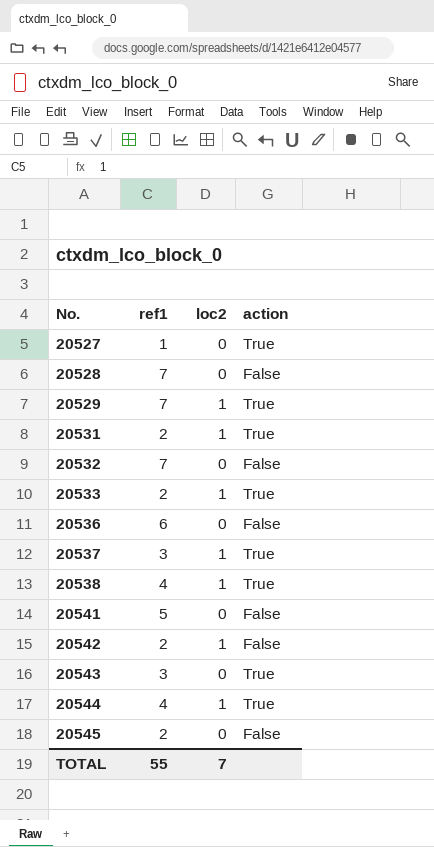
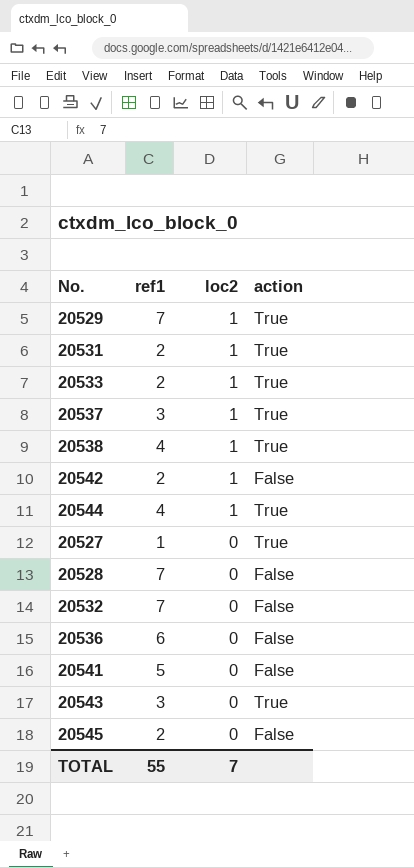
row order: No. ascending -> loc2 descending

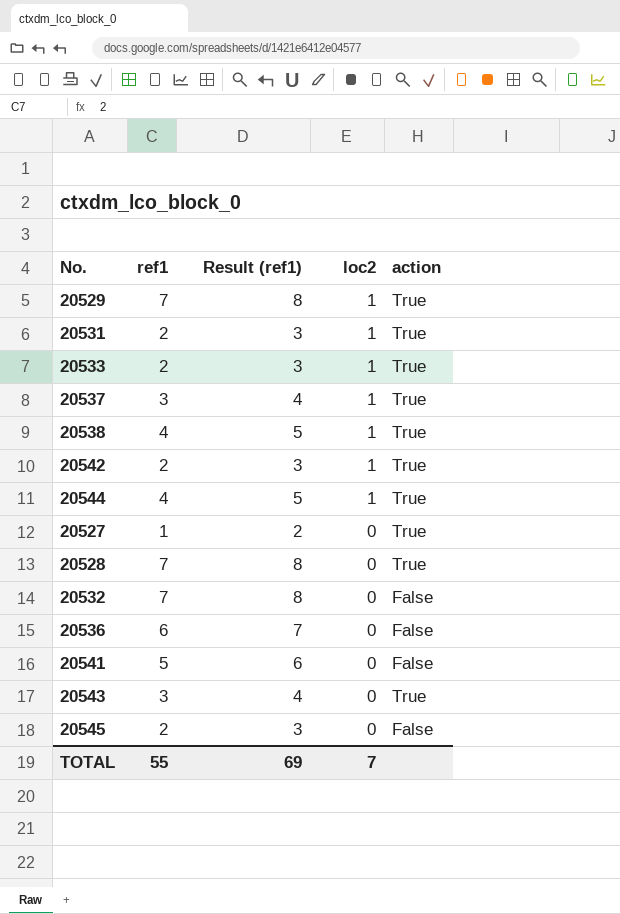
column Result (ref1) | formula: none -> [ref1] + 1
20542 | action: False -> True
20528 | action: False -> True

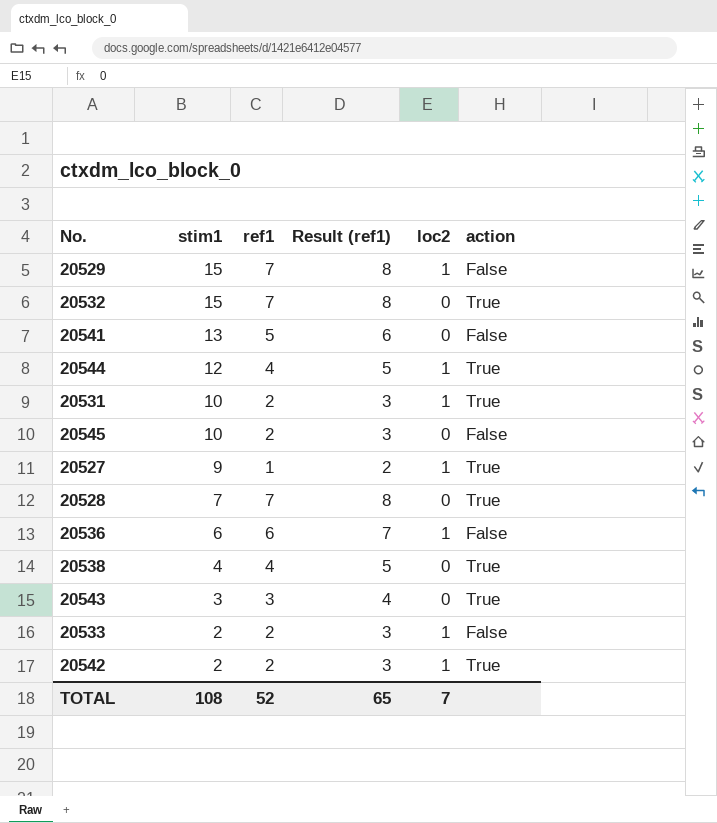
row order: loc2 descending -> stim1 descending
column stim1 | position: none -> 2
row 20537: 3 | 4 | 1 | True -> none
20529 | action: True -> False
20532 | action: False -> True
20527 | loc2: 0 -> 1
20536 | loc2: 0 -> 1
20538 | loc2: 1 -> 0
20533 | action: True -> False
TOTAL | ref1: 55 -> 52
TOTAL | Result (ref1): 69 -> 65

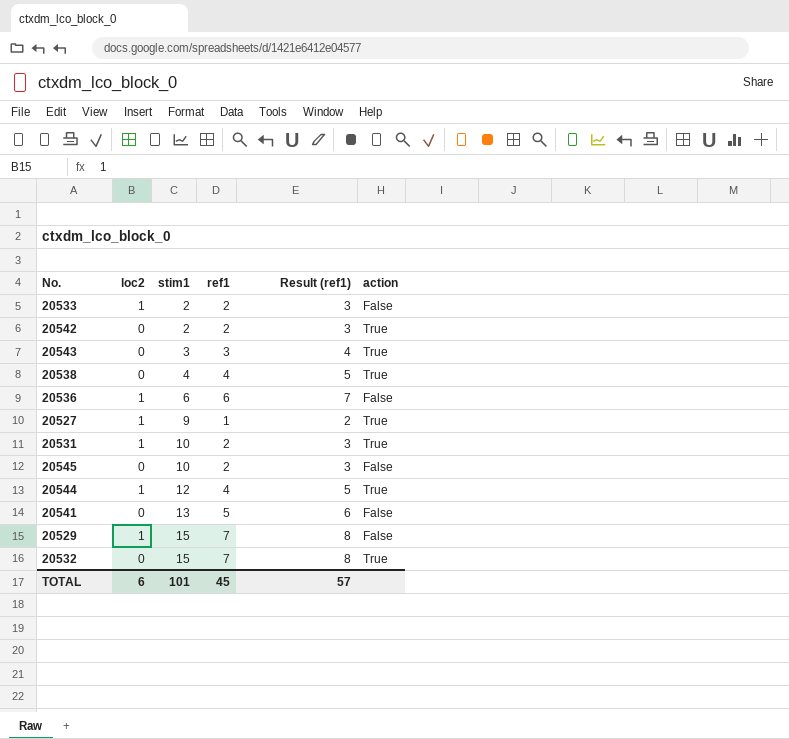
row order: stim1 descending -> stim1 ascending
column loc2 | position: 5 -> 2
row 20528: 7 | 7 | 8 | 0 | True -> none
20542 | loc2: 1 -> 0
TOTAL | loc2: 7 -> 6
TOTAL | stim1: 108 -> 101
TOTAL | ref1: 52 -> 45
TOTAL | Result (ref1): 65 -> 57

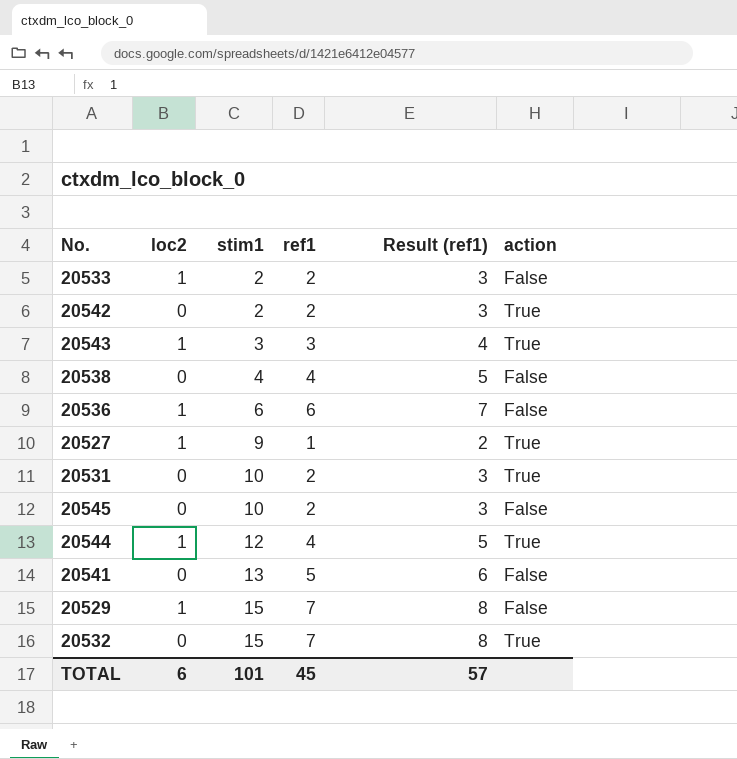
20543 | loc2: 0 -> 1
20538 | action: True -> False
20531 | loc2: 1 -> 0

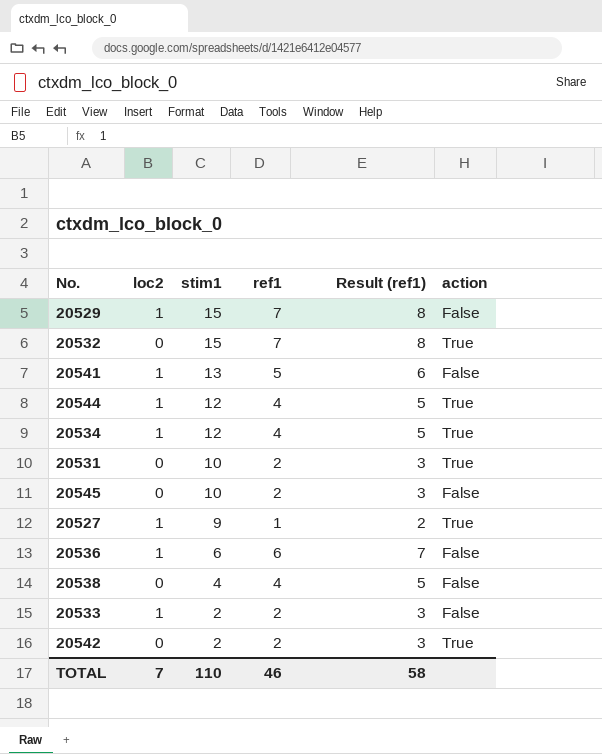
row order: stim1 ascending -> stim1 descending
row 20543: 1 | 3 | 3 | 4 | True -> none
20541 | loc2: 0 -> 1
row 20534: none -> 1 | 12 | 4 | 5 | True
TOTAL | loc2: 6 -> 7
TOTAL | stim1: 101 -> 110
TOTAL | ref1: 45 -> 46
TOTAL | Result (ref1): 57 -> 58

